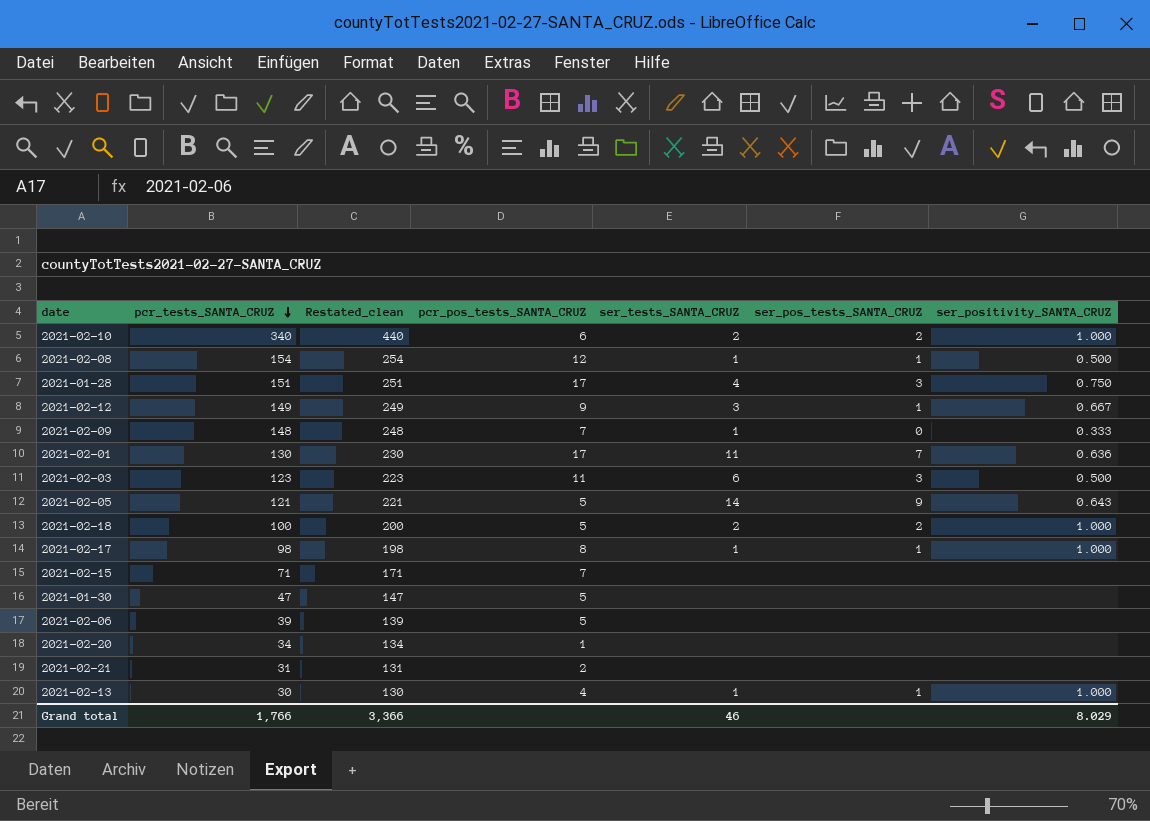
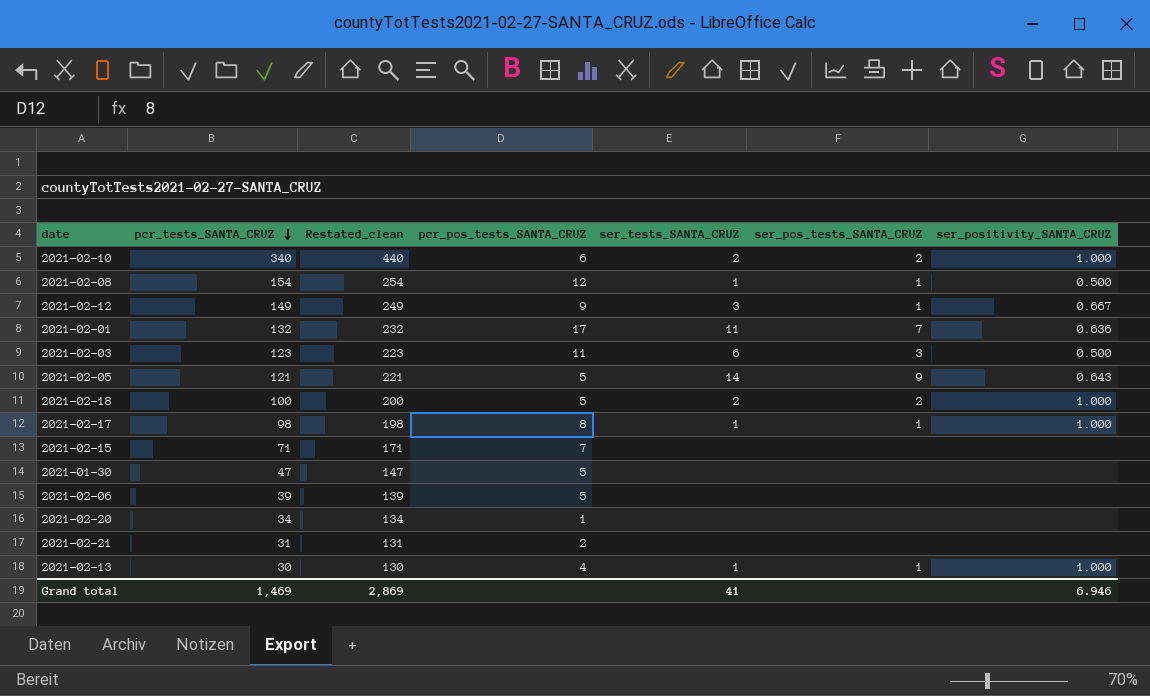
row 2021-01-28: 151 | 251 | 17 | 4 | 3 | 0.750 -> none
row 2021-02-09: 148 | 248 | 7 | 1 | 0 | 0.333 -> none
2021-02-01 | pcr_tests_SANTA_CRUZ: 130 -> 132
2021-02-01 | Restated_clean: 230 -> 232
Grand total | pcr_tests_SANTA_CRUZ: 1,766 -> 1,469
Grand total | Restated_clean: 3,366 -> 2,869
Grand total | ser_tests_SANTA_CRUZ: 46 -> 41
Grand total | ser_positivity_SANTA_CRUZ: 8.029 -> 6.946

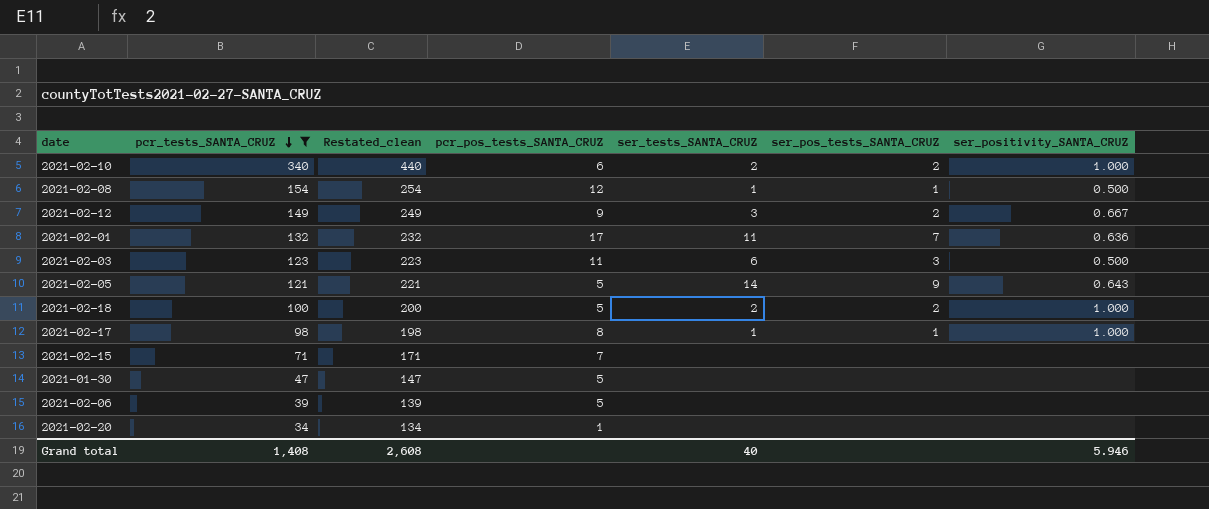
filter: none -> pcr_tests_SANTA_CRUZ >= 34
2021-02-12 | ser_pos_tests_SANTA_CRUZ: 1 -> 2
Grand total | pcr_tests_SANTA_CRUZ: 1,469 -> 1,408
Grand total | Restated_clean: 2,869 -> 2,608
Grand total | ser_tests_SANTA_CRUZ: 41 -> 40
Grand total | ser_positivity_SANTA_CRUZ: 6.946 -> 5.946

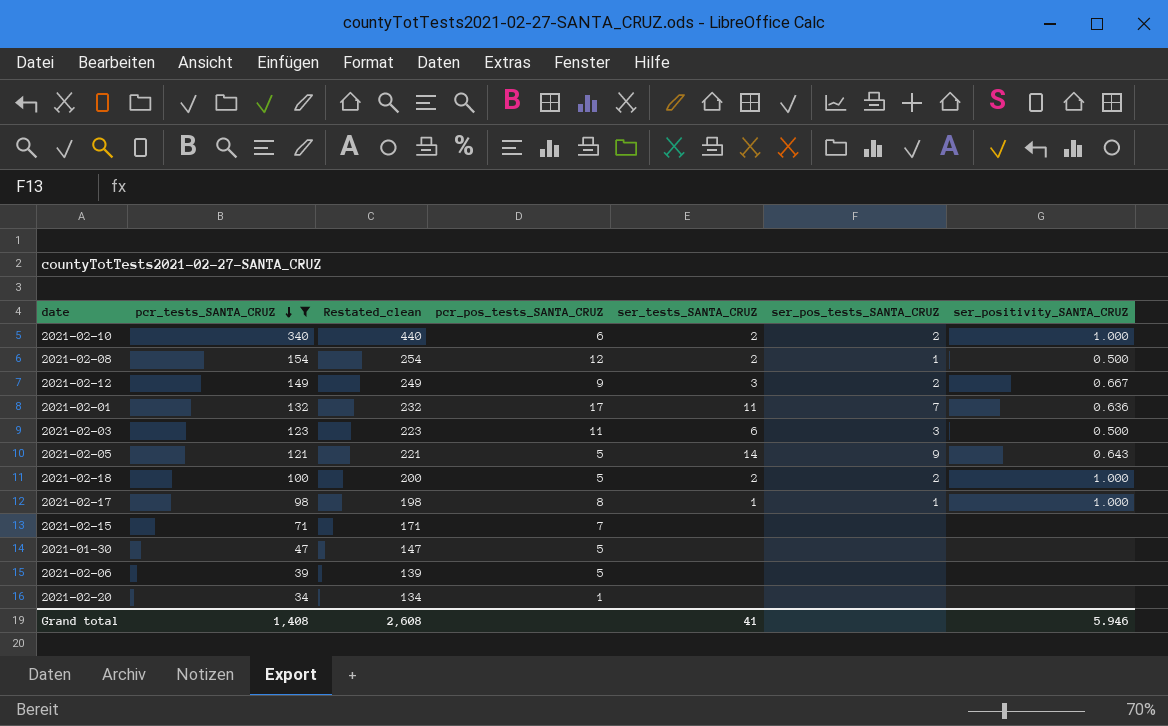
2021-02-08 | ser_tests_SANTA_CRUZ: 1 -> 2
Grand total | ser_tests_SANTA_CRUZ: 40 -> 41

